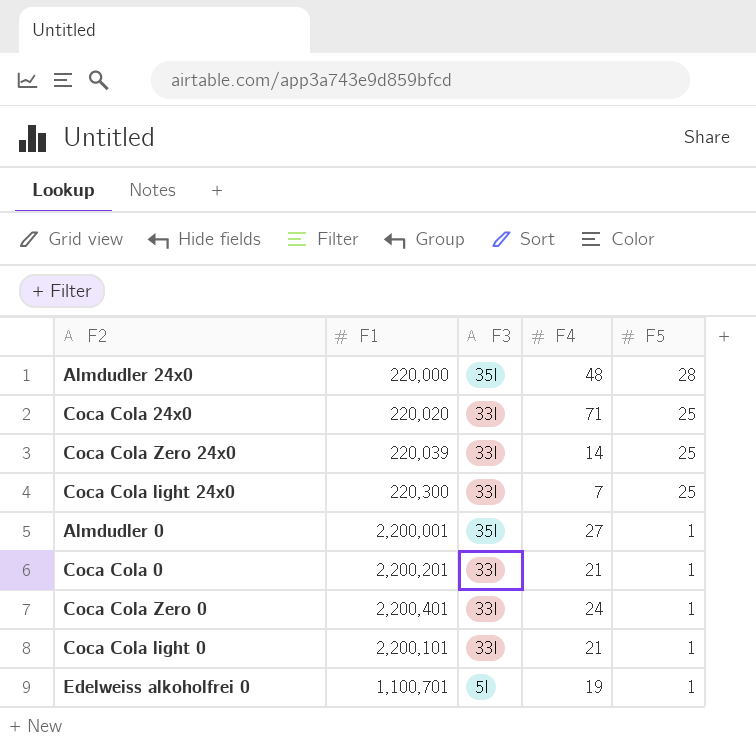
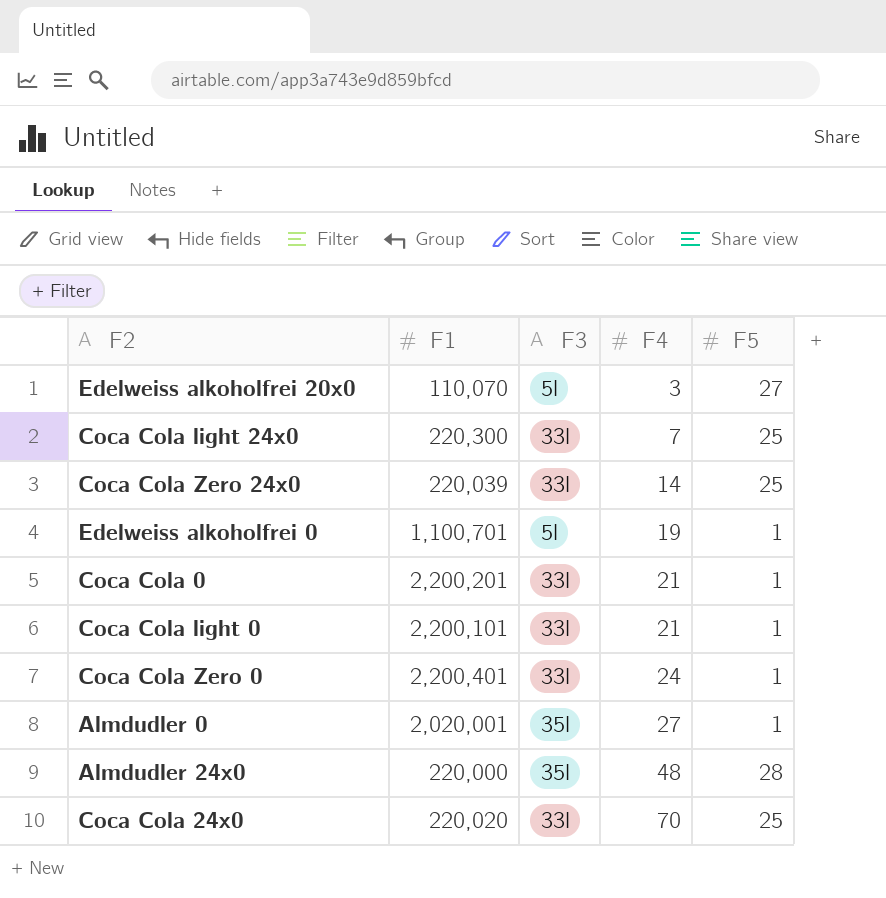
row order: F5 descending -> F4 ascending
row Edelweiss alkoholfrei 20x0: none -> 110,070 | 5l | 3 | 27
Almdudler 0 | F1: 2,200,001 -> 2,020,001
Coca Cola 24x0 | F4: 71 -> 70

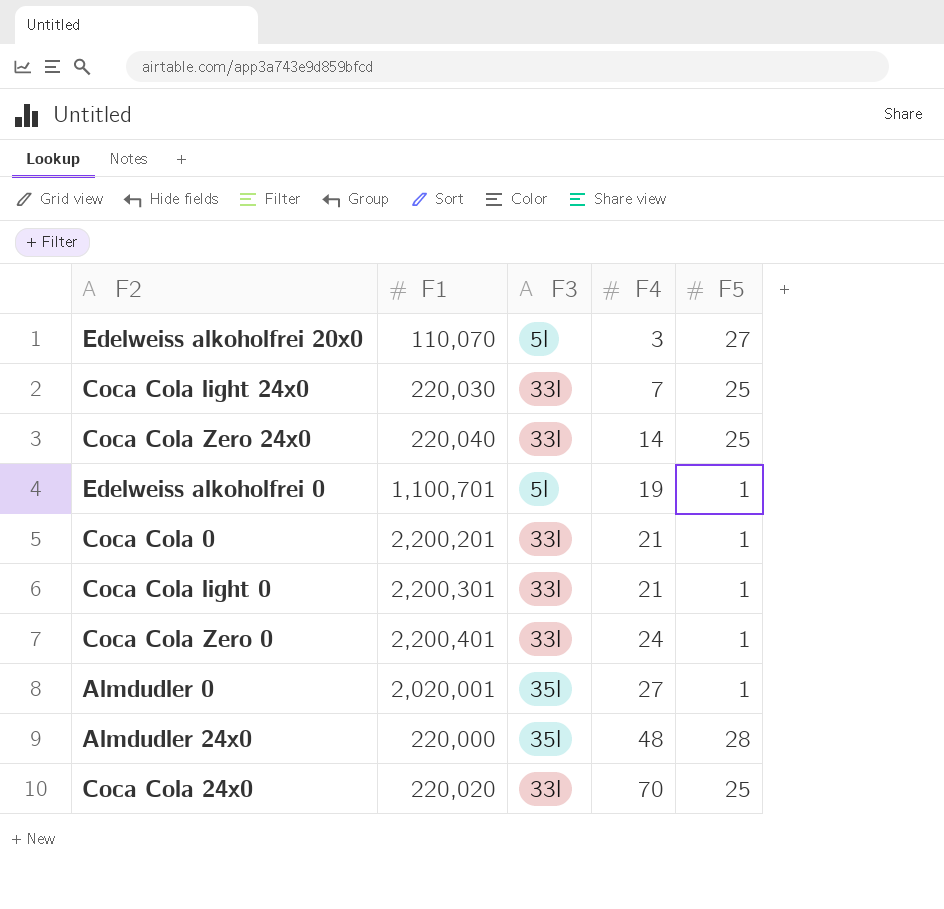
Coca Cola light 24x0 | F1: 220,300 -> 220,030
Coca Cola Zero 24x0 | F1: 220,039 -> 220,040
Coca Cola light 0 | F1: 2,200,101 -> 2,200,301

